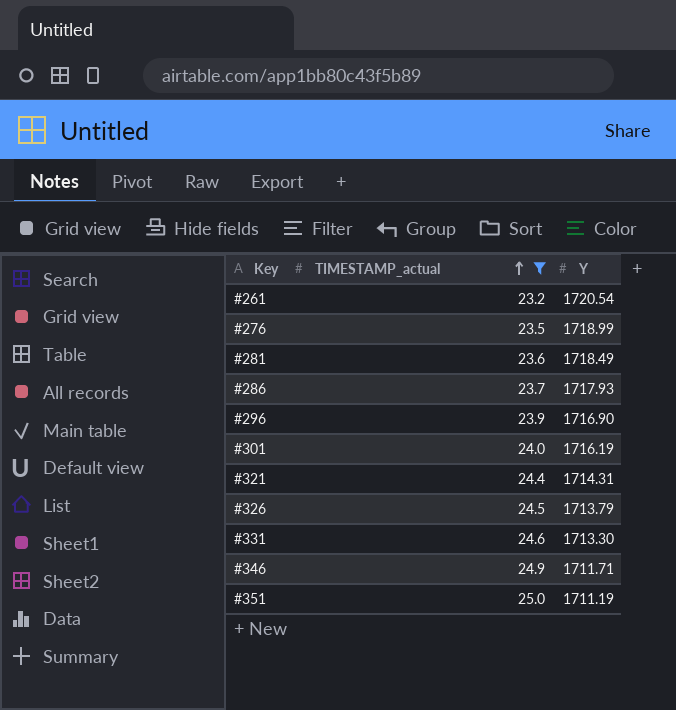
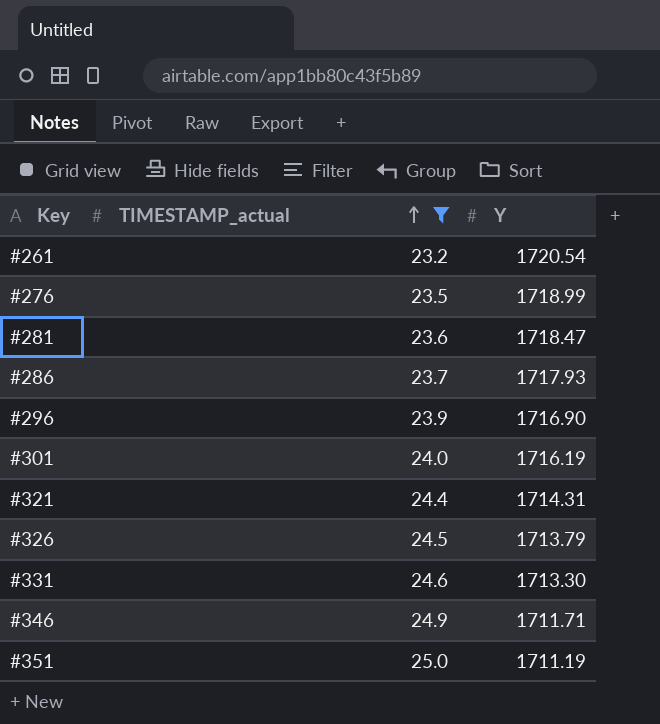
#281 | Y: 1718.49 -> 1718.47

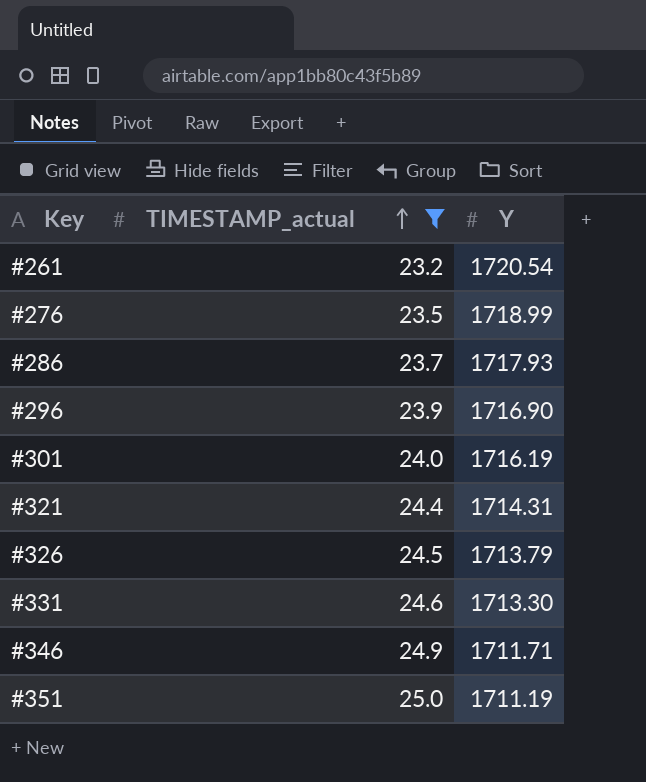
row #281: 23.6 | 1718.47 -> none

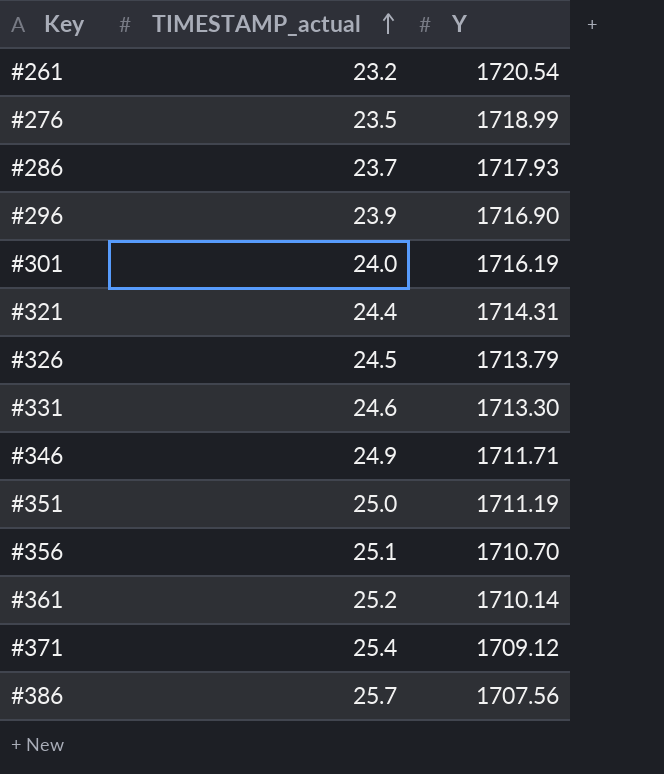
filter: TIMESTAMP_actual <= 25.0 -> none

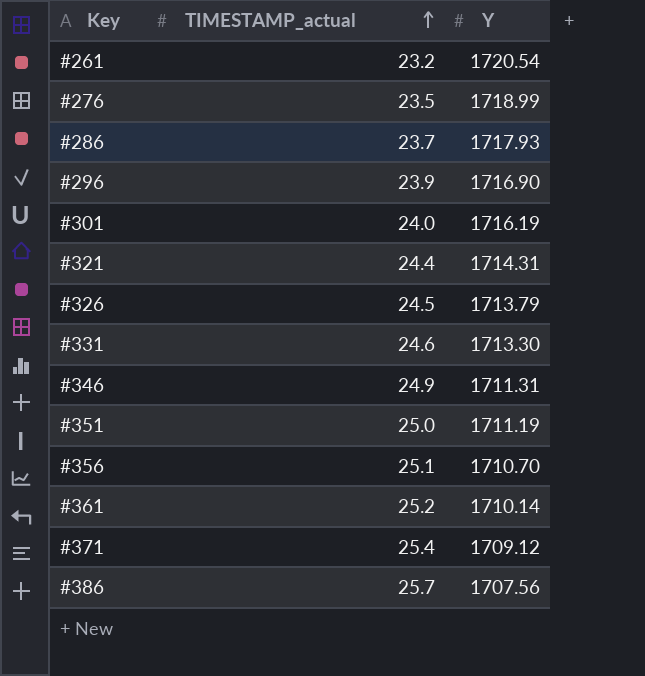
#346 | Y: 1711.71 -> 1711.31

